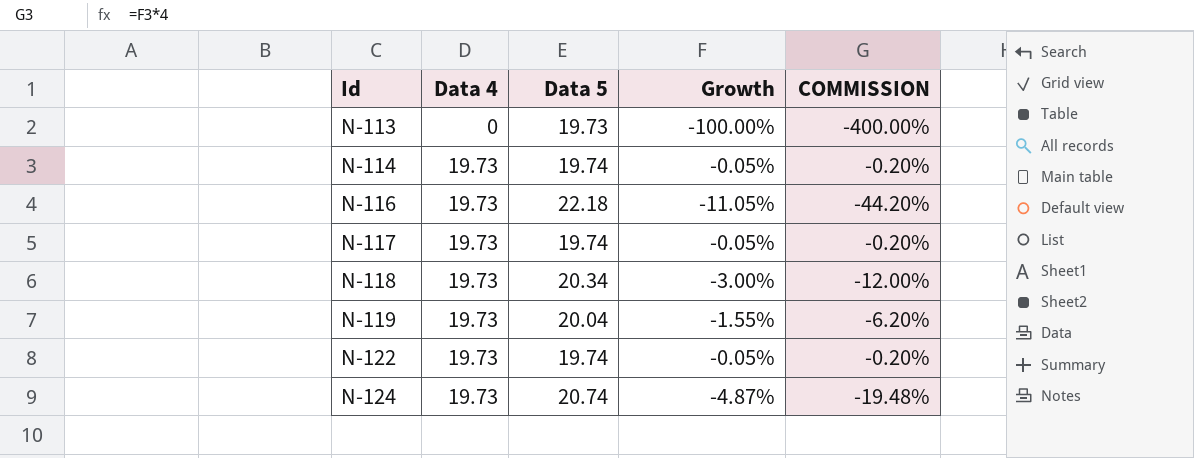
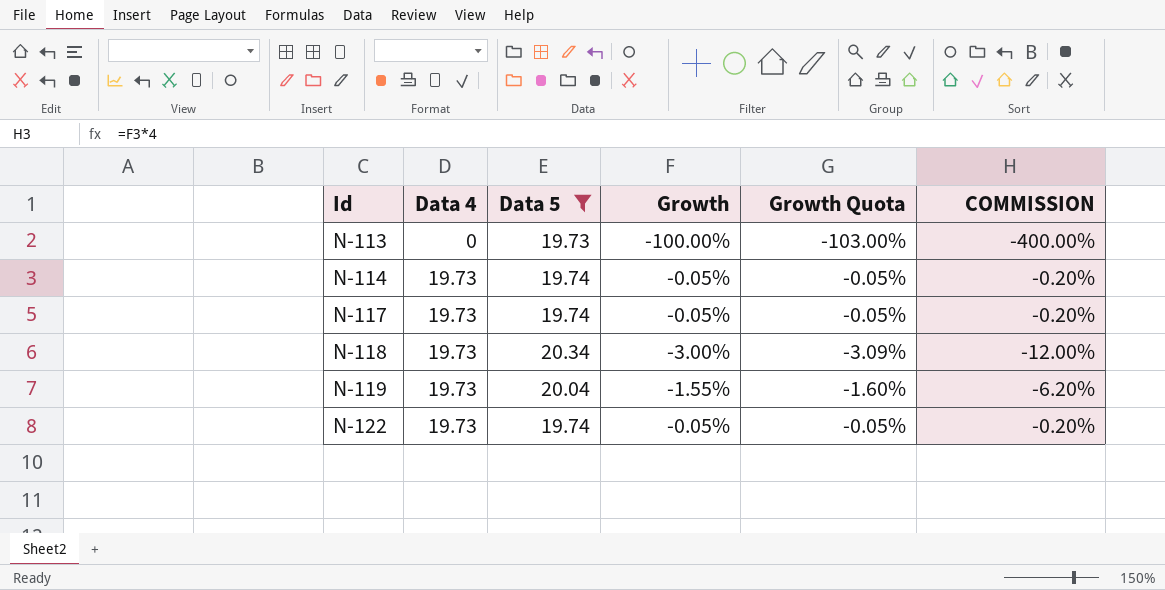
filter: none -> Data 5 <= 20.34
column Growth Quota | formula: none -> [Growth] * 1.03

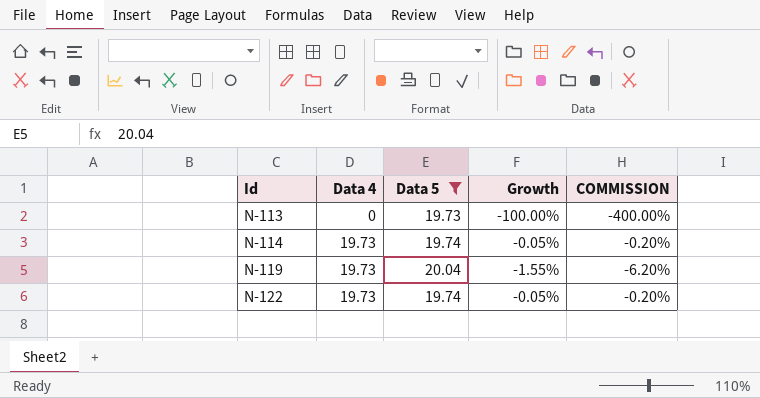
column Growth Quota | formula: [Growth] * 1.03 -> none
row N-117: 19.73 | 19.74 | -0.05% | -0.05% | -0.20% -> none
row N-118: 19.73 | 20.34 | -3.00% | -3.09% | -12.00% -> none

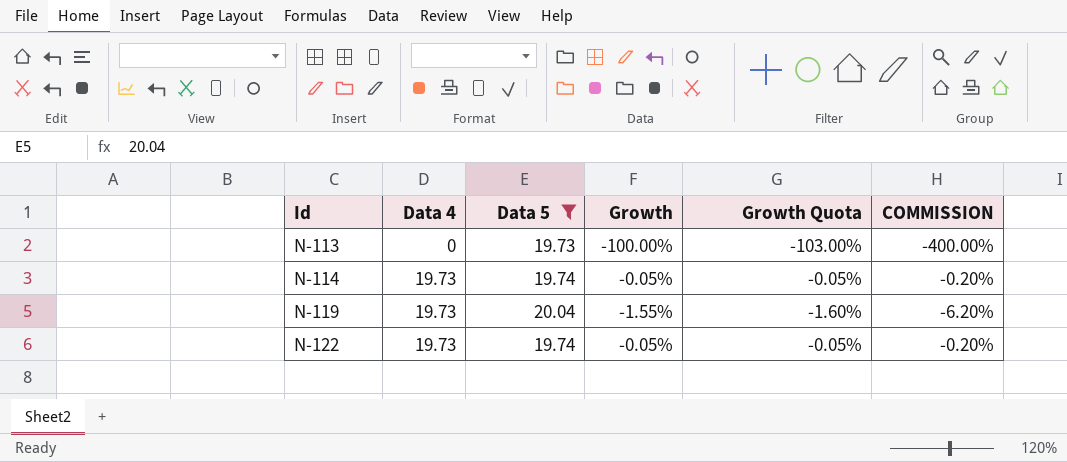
column Growth Quota | formula: none -> [Growth] * 1.03

